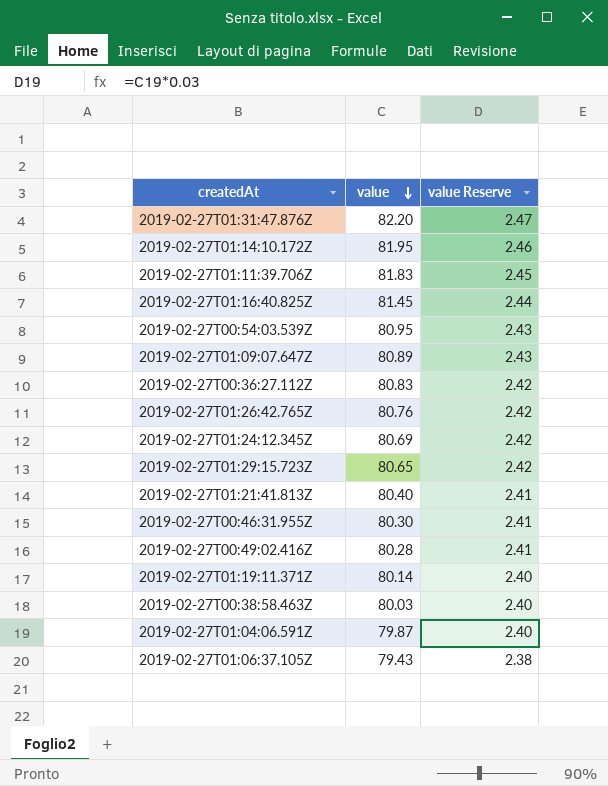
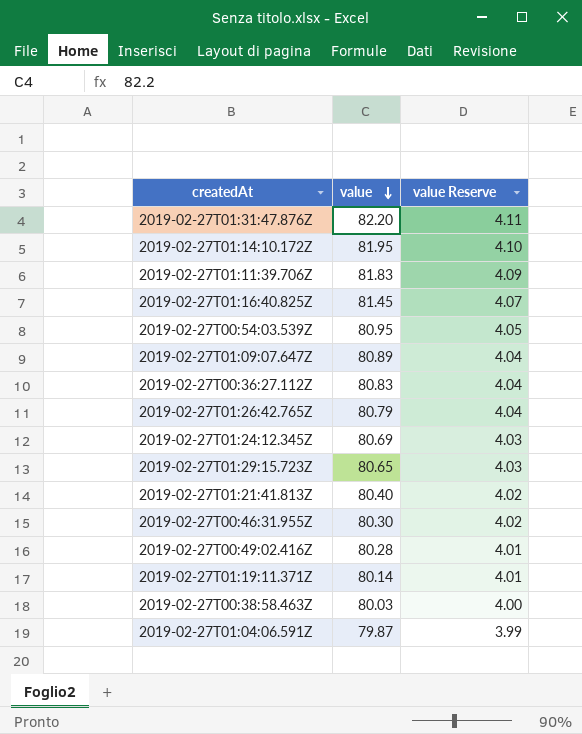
column value Reserve | formula: [value] * 0.03 -> [value] * 0.05
row 2019-02-27T01:06:37.105Z: 79.43 | 2.38 -> none
2019-02-27T01:26:42.765Z | value: 80.76 -> 80.79

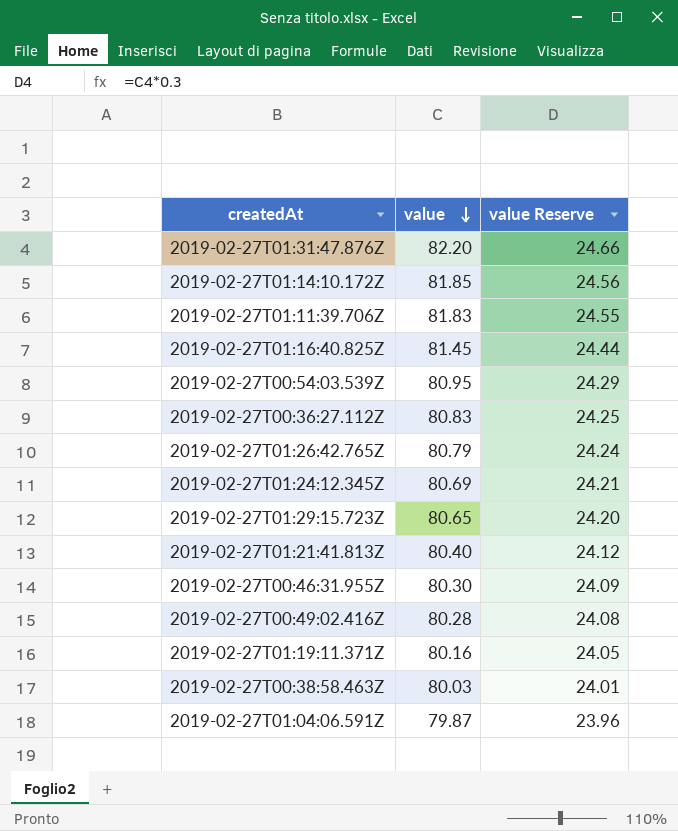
column value Reserve | formula: [value] * 0.05 -> [value] * 0.3
row 2019-02-27T01:09:07.647Z: 80.89 | 4.04 -> none
2019-02-27T01:14:10.172Z | value: 81.95 -> 81.85
2019-02-27T01:19:11.371Z | value: 80.14 -> 80.16

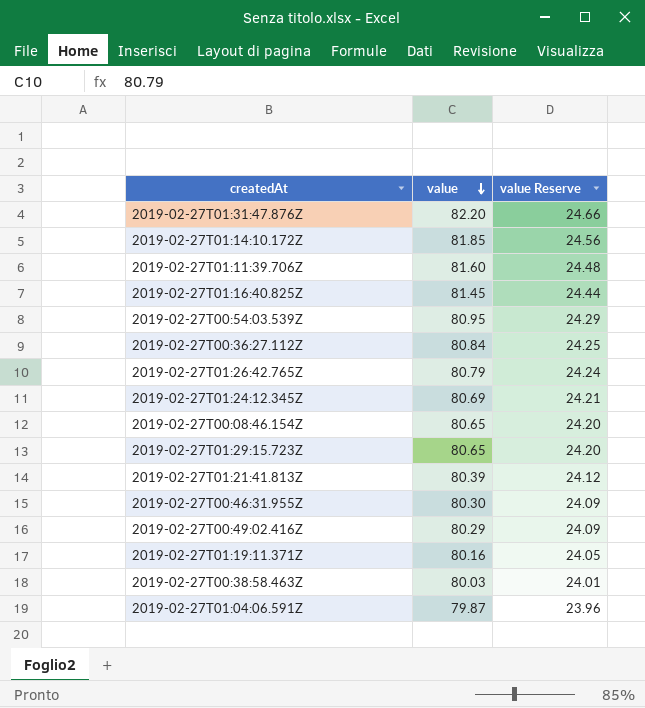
2019-02-27T01:11:39.706Z | value: 81.83 -> 81.60
2019-02-27T01:11:39.706Z | value Reserve: 24.55 -> 24.48
2019-02-27T00:36:27.112Z | value: 80.83 -> 80.84
row 2019-02-27T00:08:46.154Z: none -> 80.65 | 24.20
2019-02-27T01:21:41.813Z | value: 80.40 -> 80.39
2019-02-27T00:49:02.416Z | value: 80.28 -> 80.29
2019-02-27T00:49:02.416Z | value Reserve: 24.08 -> 24.09

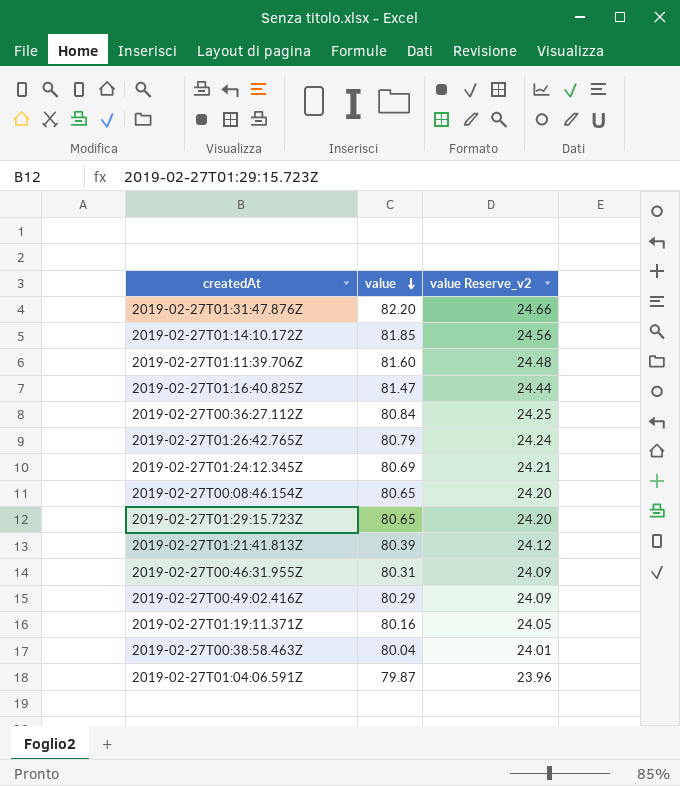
column name: value Reserve -> value Reserve_v2
row 2019-02-27T00:54:03.539Z: 80.95 | 24.29 -> none
2019-02-27T01:16:40.825Z | value: 81.45 -> 81.47
2019-02-27T00:46:31.955Z | value: 80.30 -> 80.31
2019-02-27T00:38:58.463Z | value: 80.03 -> 80.04

